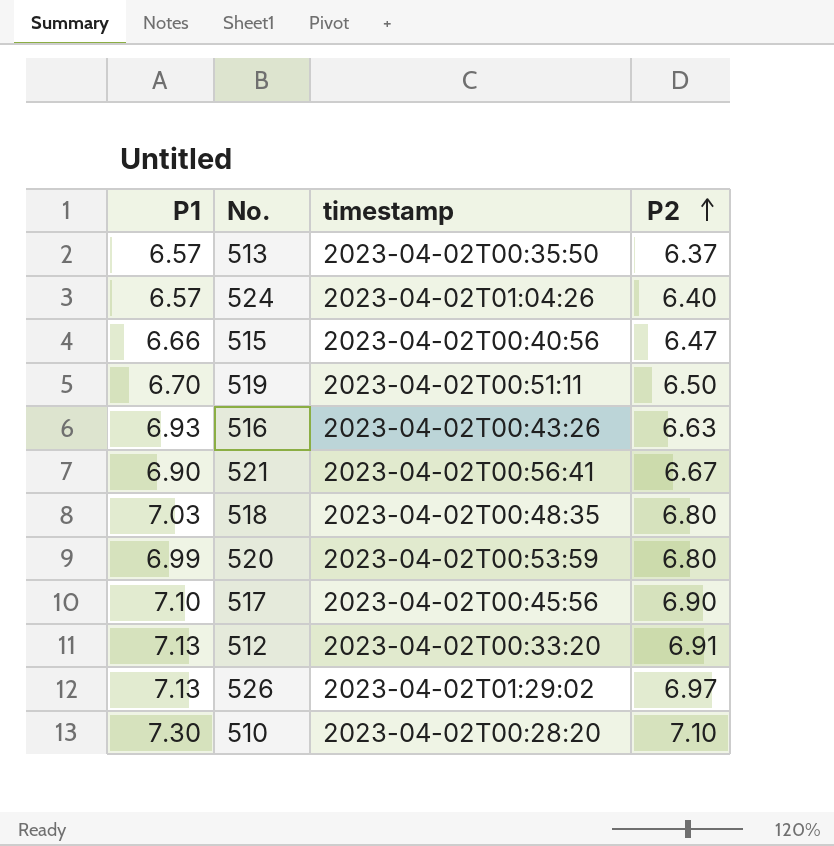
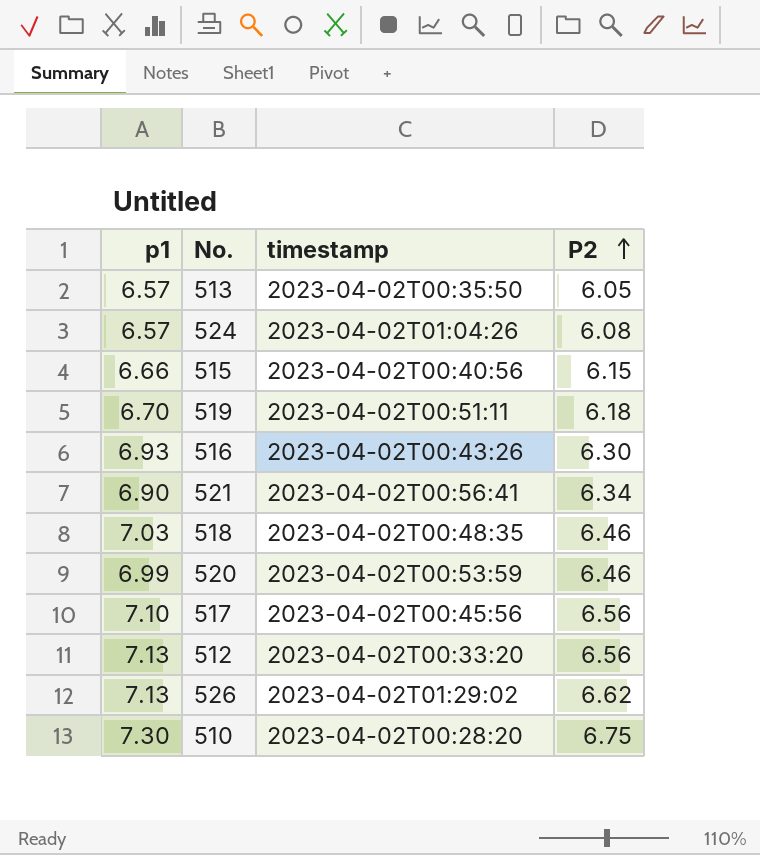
column name: P1 -> p1
513 | P2: 6.37 -> 6.05
524 | P2: 6.40 -> 6.08
515 | P2: 6.47 -> 6.15
519 | P2: 6.50 -> 6.18
516 | P2: 6.63 -> 6.30
521 | P2: 6.67 -> 6.34
518 | P2: 6.80 -> 6.46
520 | P2: 6.80 -> 6.46
517 | P2: 6.90 -> 6.56
512 | P2: 6.91 -> 6.56
526 | P2: 6.97 -> 6.62
510 | P2: 7.10 -> 6.75

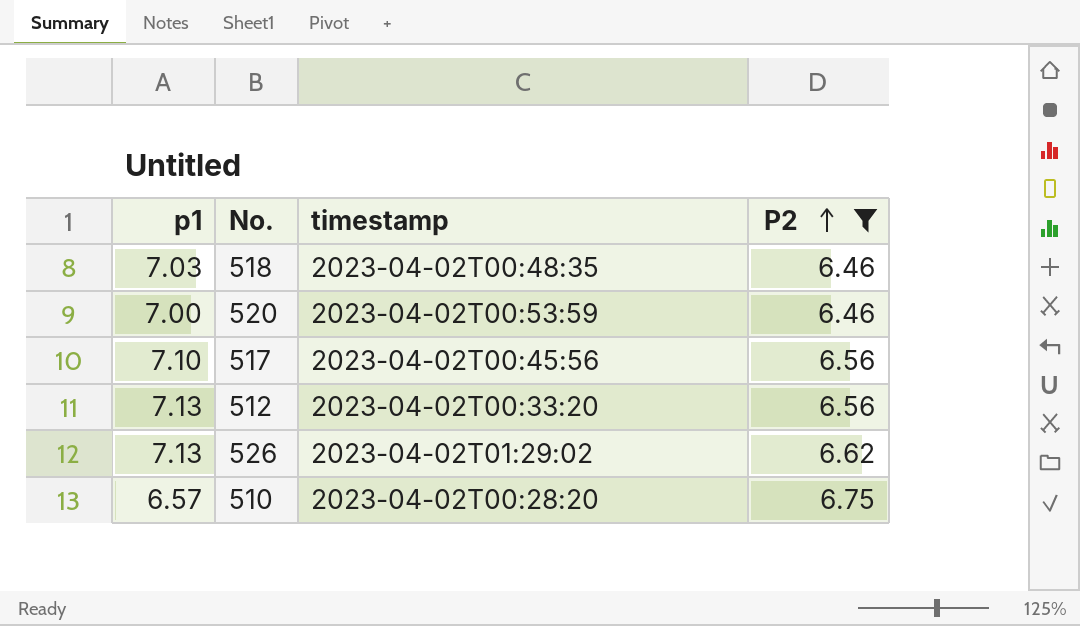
filter: none -> P2 >= 6.46
520 | p1: 6.99 -> 7.00
510 | p1: 7.30 -> 6.57

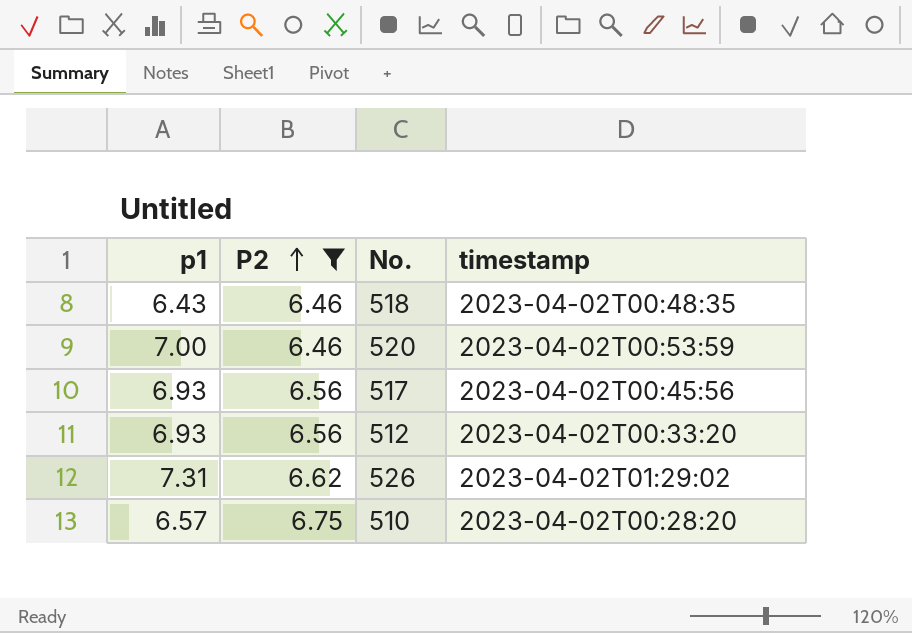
column P2 | position: 4 -> 2
518 | p1: 7.03 -> 6.43
517 | p1: 7.10 -> 6.93
512 | p1: 7.13 -> 6.93
526 | p1: 7.13 -> 7.31

